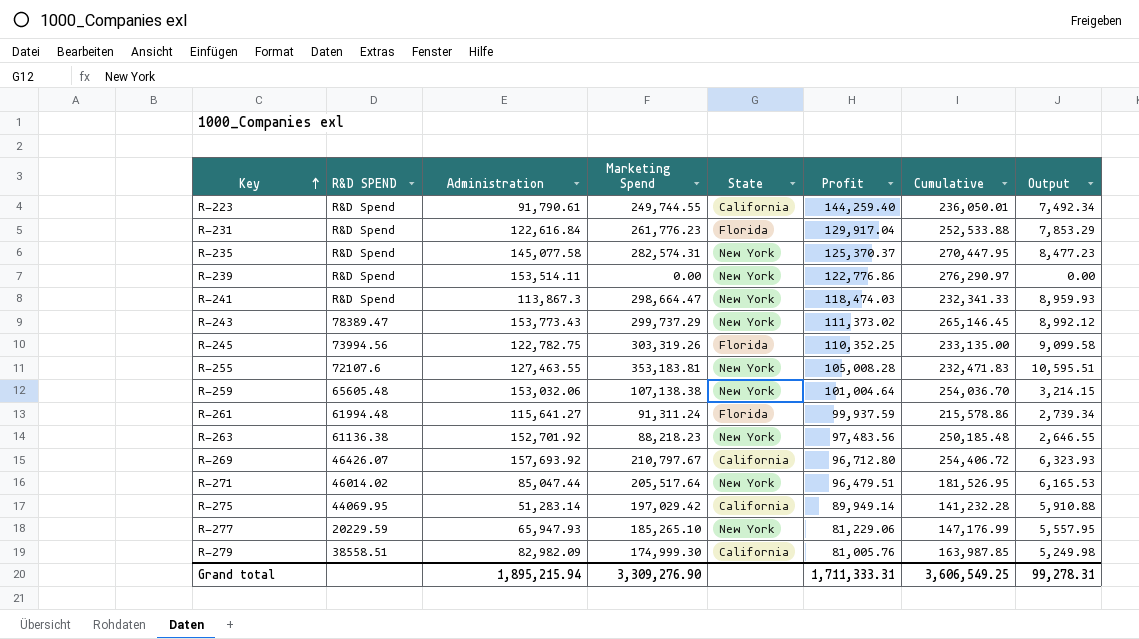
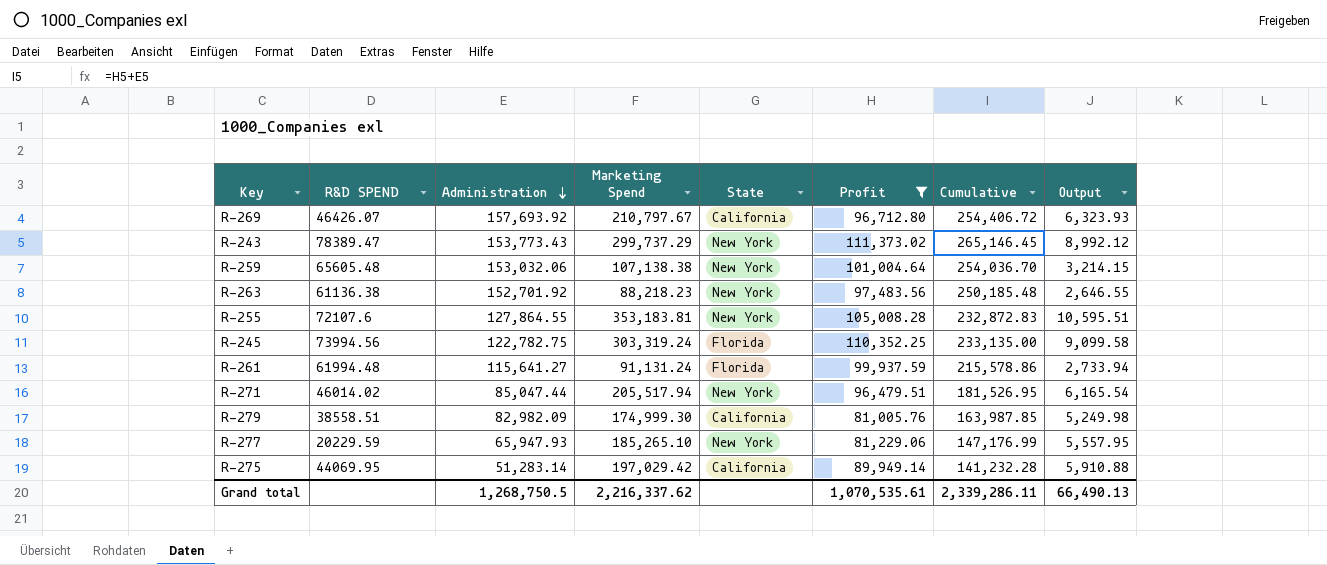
filter: none -> Profit <= 111,373.02
row order: Key ascending -> Administration descending
R-255 | Administration: 127,463.55 -> 127,864.55
R-255 | Cumulative: 232,471.83 -> 232,872.83
R-245 | Marketing Spend: 303,319.26 -> 303,319.24
R-261 | Marketing Spend: 91,311.24 -> 91,131.24
R-261 | Output: 2,739.34 -> 2,733.94
R-271 | Marketing Spend: 205,517.64 -> 205,517.94
R-271 | Output: 6,165.53 -> 6,165.54
Grand total | Administration: 1,895,215.94 -> 1,268,750.5
Grand total | Marketing Spend: 3,309,276.90 -> 2,216,337.62
Grand total | Profit: 1,711,333.31 -> 1,070,535.61
Grand total | Cumulative: 3,606,549.25 -> 2,339,286.11
Grand total | Output: 99,278.31 -> 66,490.13

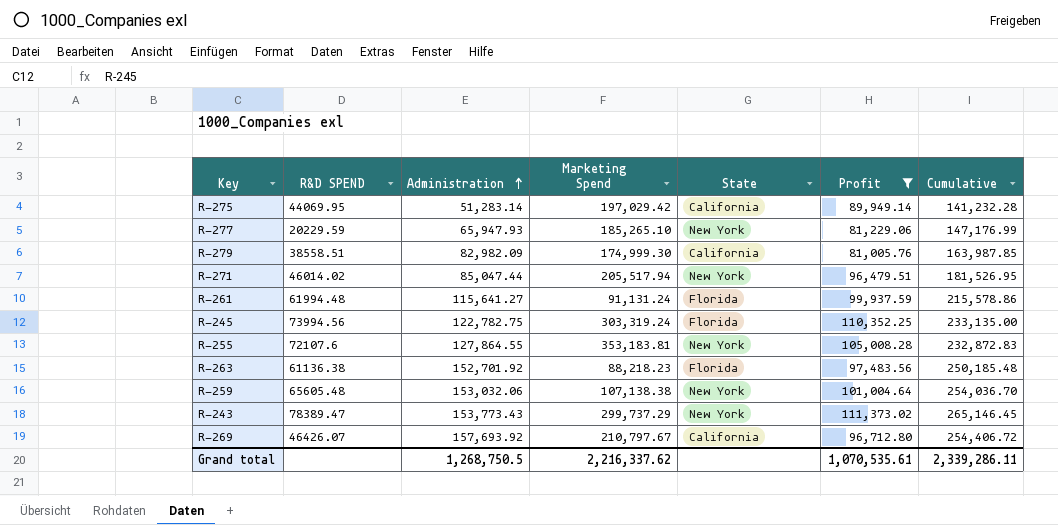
row order: Administration descending -> Administration ascending
column Output | formula: [Marketing Spend] * 0.03 -> none
R-263 | State: New York -> Florida

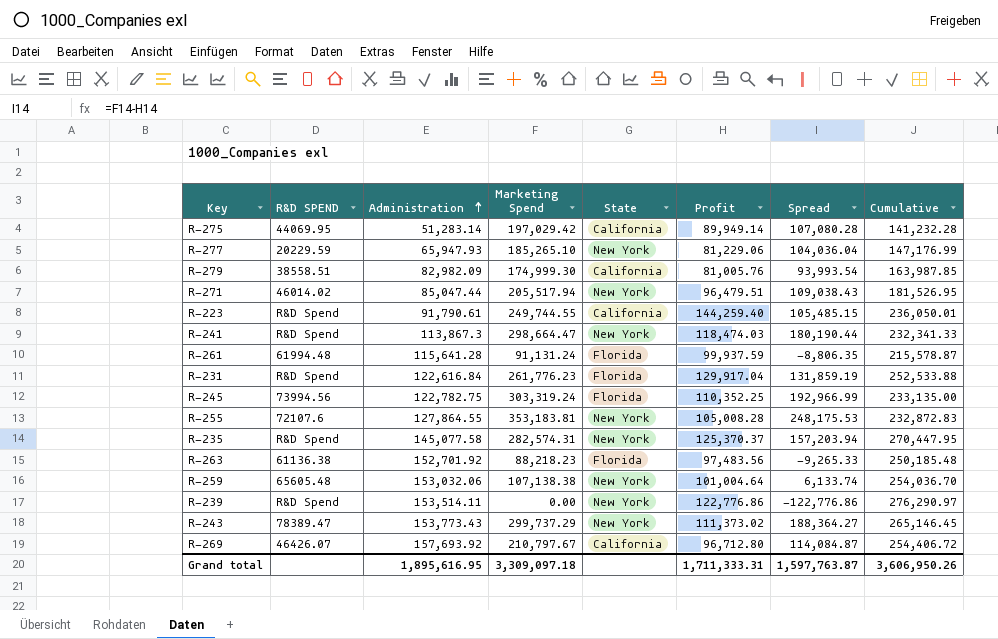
filter: Profit <= 111,373.02 -> none
column Spread | formula: none -> [Marketing Spend] - [Profit]
R-261 | Administration: 115,641.27 -> 115,641.28
R-261 | Cumulative: 215,578.86 -> 215,578.87
Grand total | Administration: 1,268,750.5 -> 1,895,616.95
Grand total | Marketing Spend: 2,216,337.62 -> 3,309,097.18
Grand total | Profit: 1,070,535.61 -> 1,711,333.31
Grand total | Cumulative: 2,339,286.11 -> 3,606,950.26

